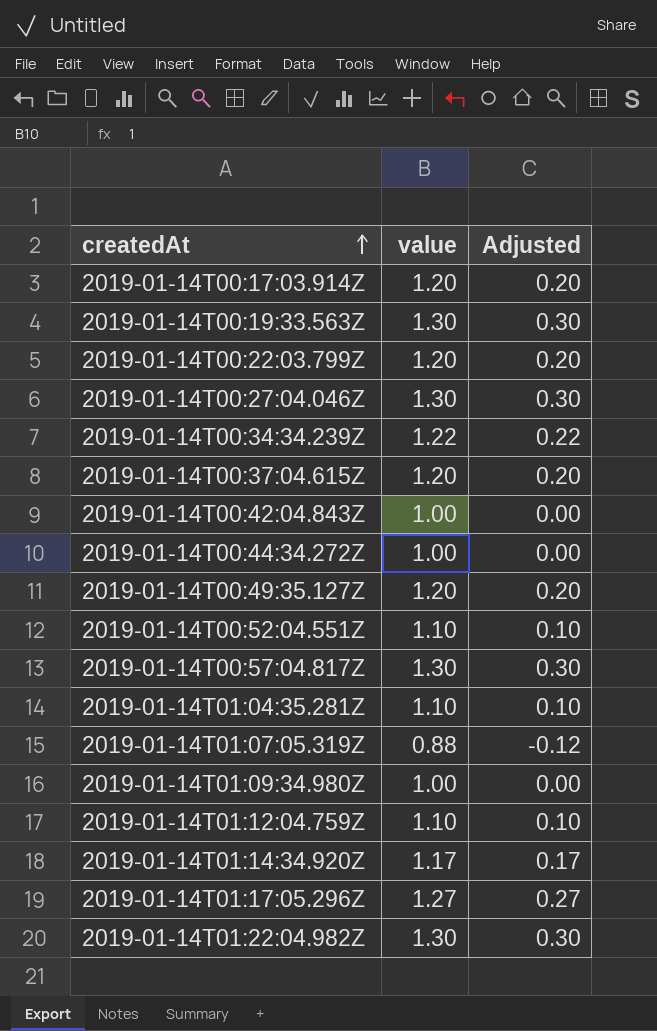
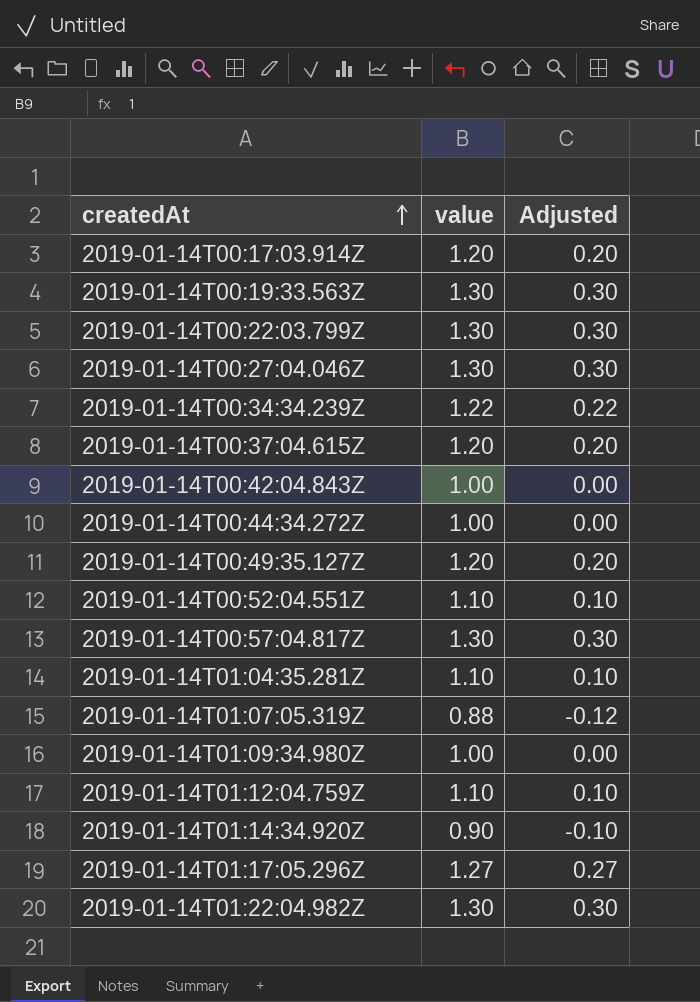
2019-01-14T00:22:03.799Z | value: 1.20 -> 1.30
2019-01-14T00:22:03.799Z | Adjusted: 0.20 -> 0.30
2019-01-14T01:14:34.920Z | value: 1.17 -> 0.90
2019-01-14T01:14:34.920Z | Adjusted: 0.17 -> -0.10

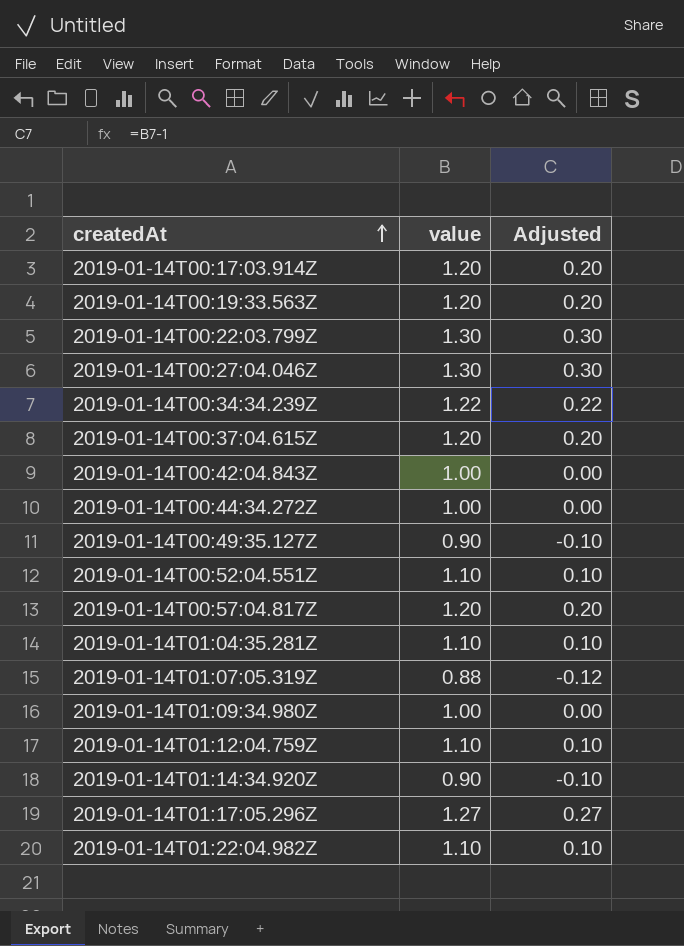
2019-01-14T00:19:33.563Z | value: 1.30 -> 1.20
2019-01-14T00:19:33.563Z | Adjusted: 0.30 -> 0.20
2019-01-14T00:49:35.127Z | value: 1.20 -> 0.90
2019-01-14T00:49:35.127Z | Adjusted: 0.20 -> -0.10
2019-01-14T00:57:04.817Z | value: 1.30 -> 1.20
2019-01-14T00:57:04.817Z | Adjusted: 0.30 -> 0.20
2019-01-14T01:22:04.982Z | value: 1.30 -> 1.10
2019-01-14T01:22:04.982Z | Adjusted: 0.30 -> 0.10

